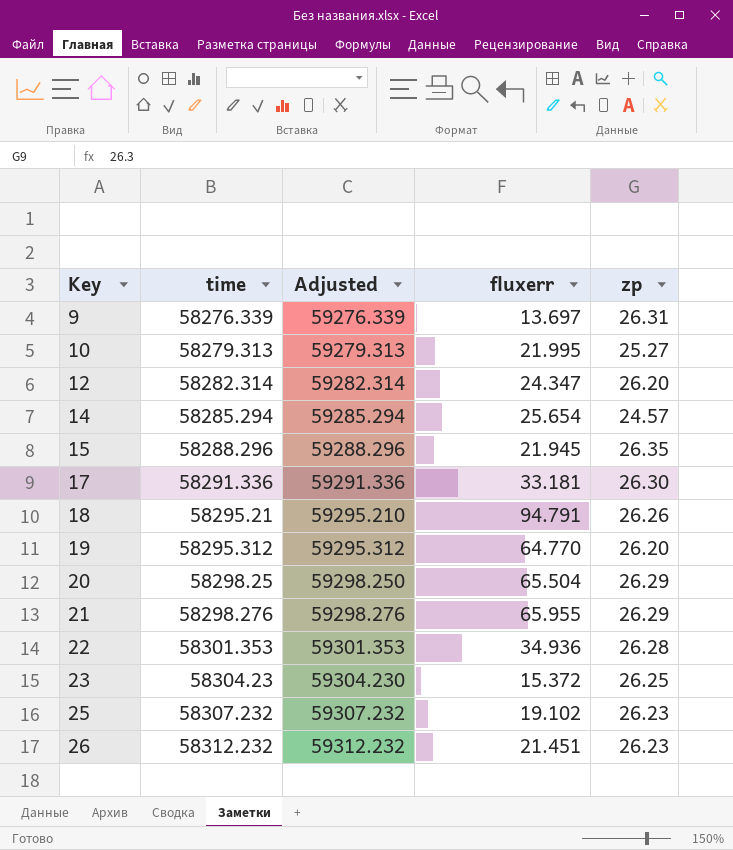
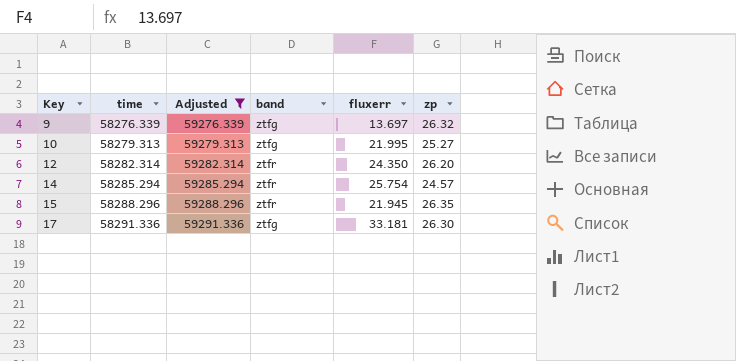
filter: none -> Adjusted <= 59291.336
column band | position: none -> 4
9 | zp: 26.31 -> 26.32
12 | fluxerr: 24.347 -> 24.350
14 | fluxerr: 25.654 -> 25.754

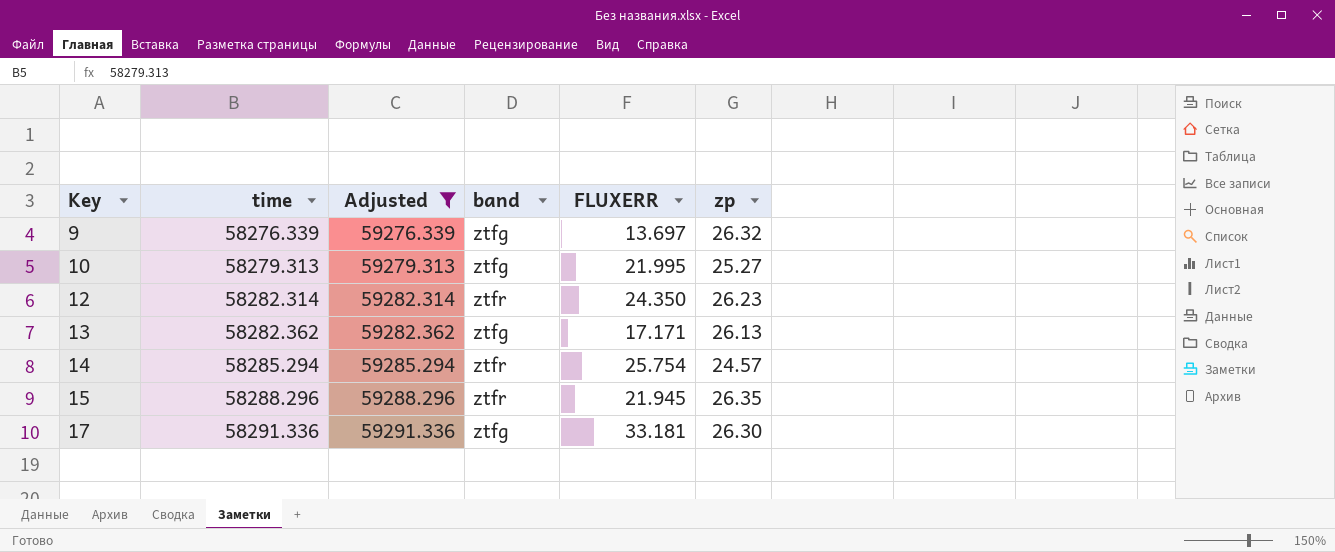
column name: fluxerr -> FLUXERR
12 | zp: 26.20 -> 26.23
row 13: none -> 58282.362 | 59282.362 | ztfg | 17.171 | 26.13

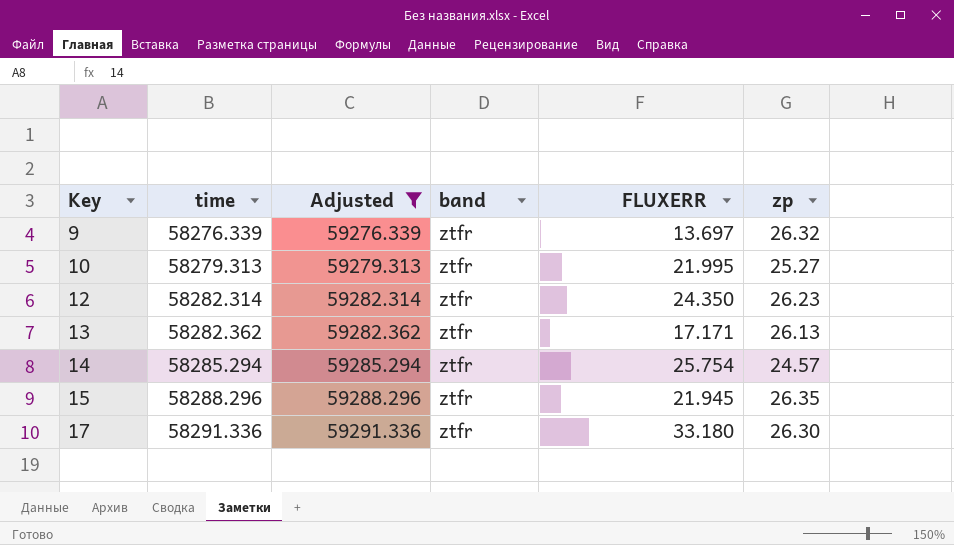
9 | band: ztfg -> ztfr
10 | band: ztfg -> ztfr
13 | band: ztfg -> ztfr
17 | band: ztfg -> ztfr
17 | FLUXERR: 33.181 -> 33.180

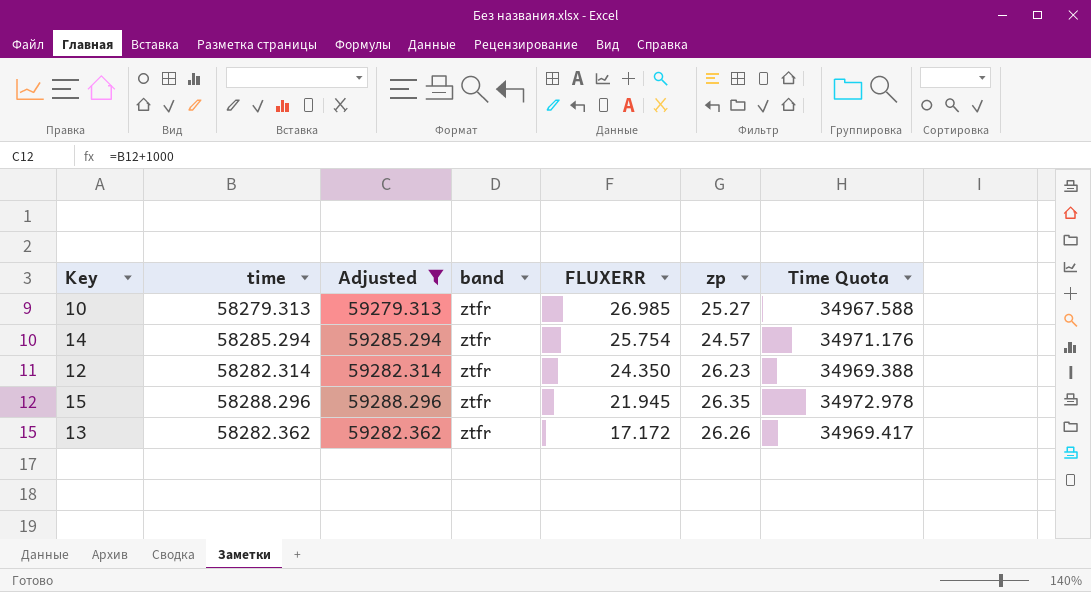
row order: Key ascending -> FLUXERR descending
column Time Quota | formula: none -> [time] * 0.6
row 9: 58276.339 | 59276.339 | ztfr | 13.697 | 26.32 -> none
row 17: 58291.336 | 59291.336 | ztfr | 33.180 | 26.30 -> none
10 | FLUXERR: 21.995 -> 26.985
13 | FLUXERR: 17.171 -> 17.172
13 | zp: 26.13 -> 26.26

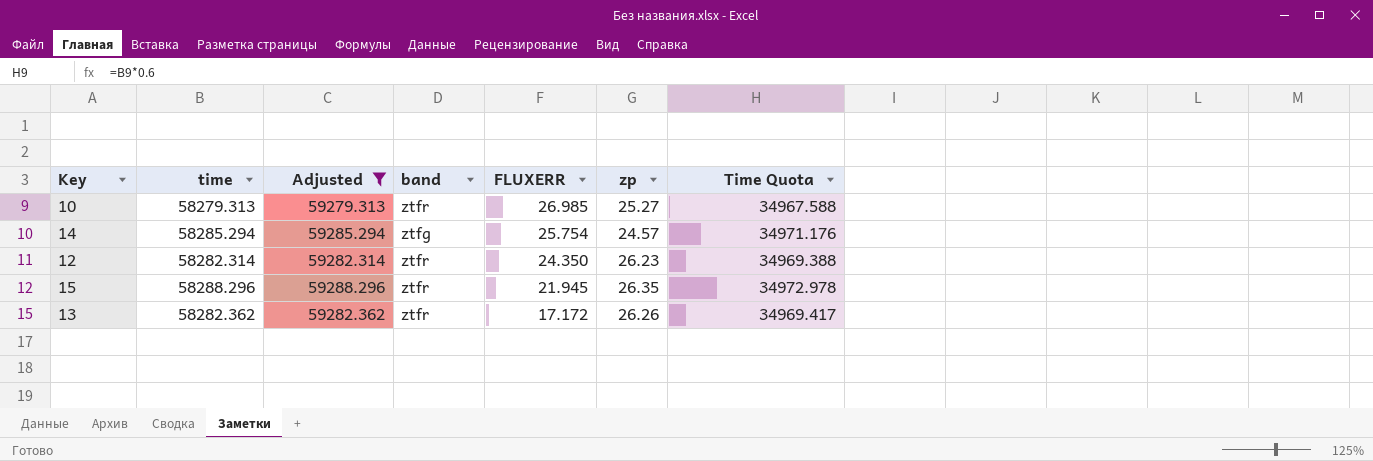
14 | band: ztfr -> ztfg

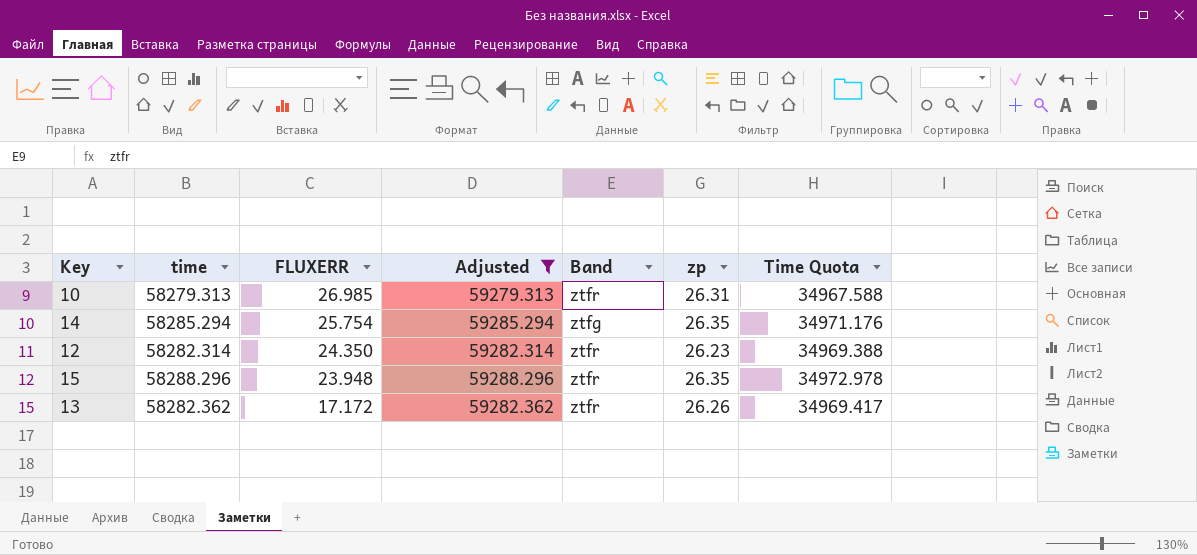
column FLUXERR | position: 5 -> 3
column name: band -> Band
10 | zp: 25.27 -> 26.31
14 | zp: 24.57 -> 26.35
15 | FLUXERR: 21.945 -> 23.948

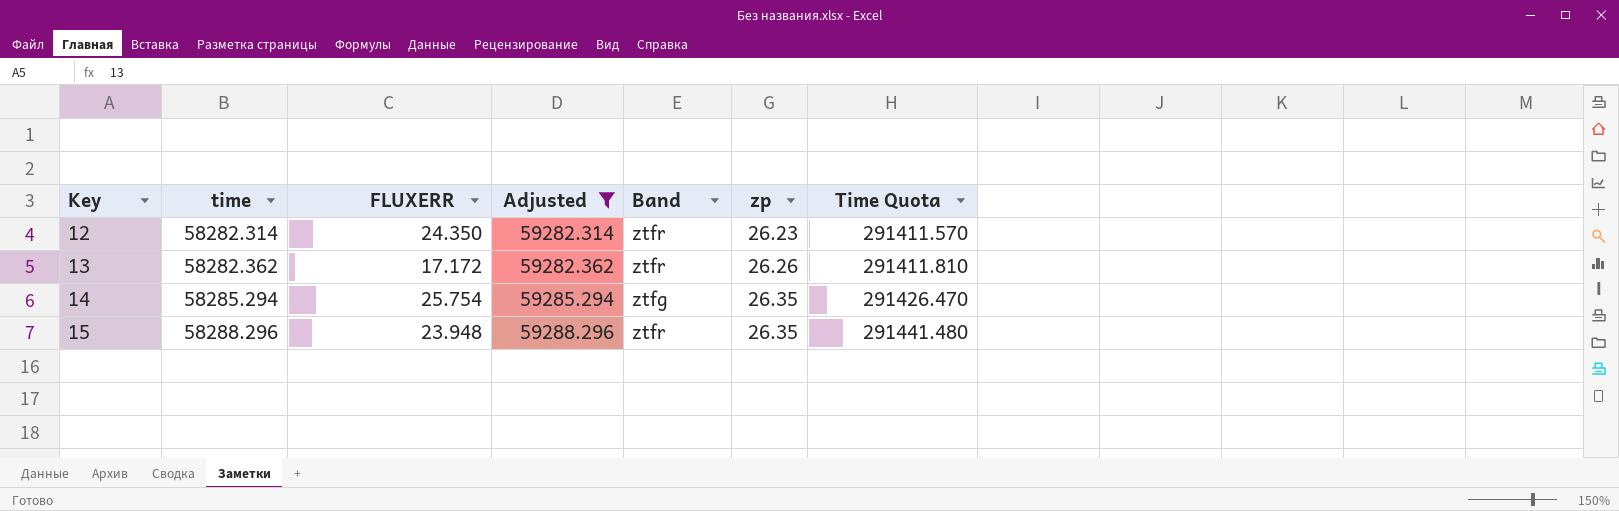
row order: FLUXERR descending -> Key ascending
column Time Quota | formula: [time] * 0.6 -> [time] * 5
row 10: 58279.313 | 26.985 | 59279.313 | ztfr | 26.31 | 34967.588 -> none

